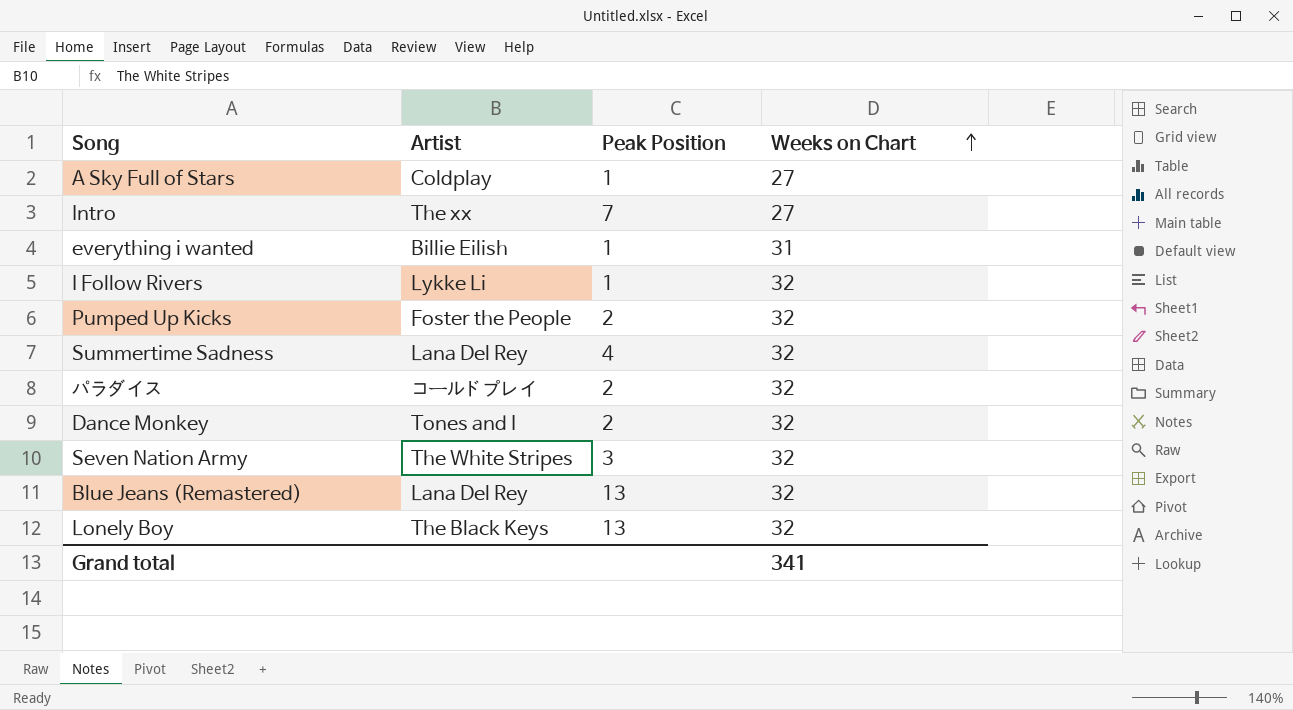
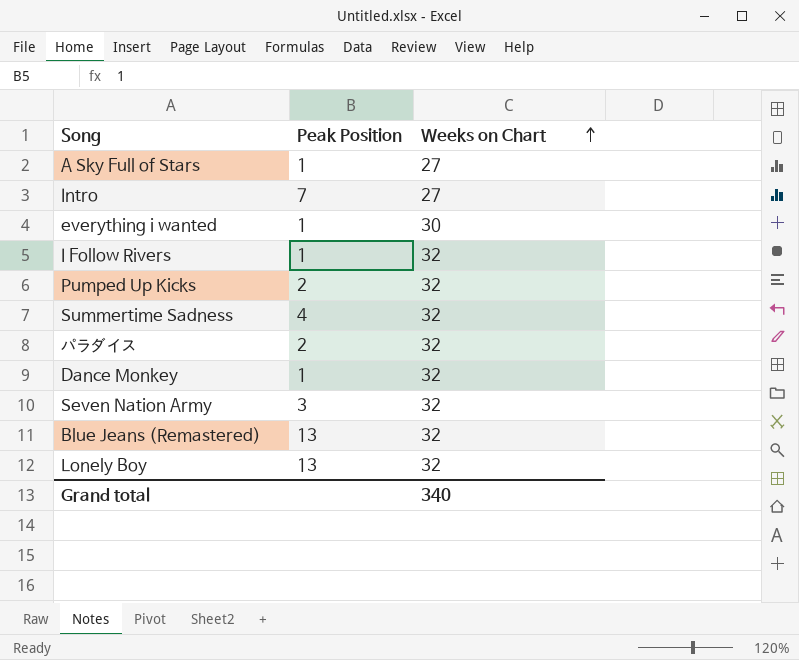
column Artist | position: 2 -> none
everything i wanted | Weeks on Chart: 31 -> 30
Dance Monkey | Peak Position: 2 -> 1
Grand total | Weeks on Chart: 341 -> 340

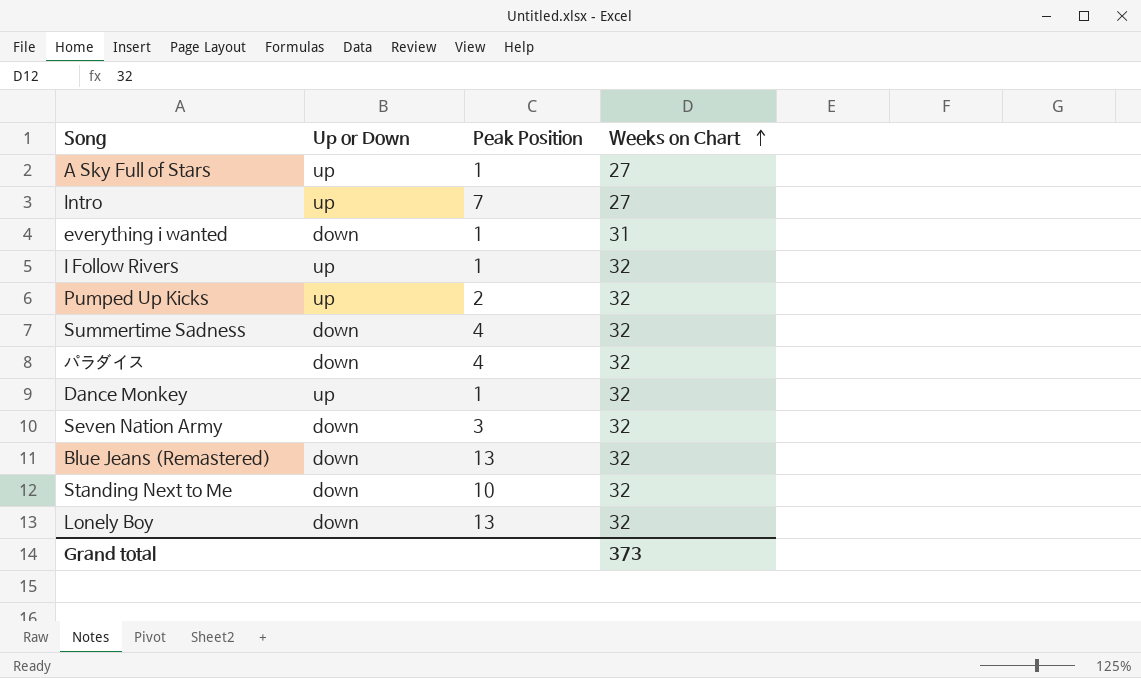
column Up or Down | position: none -> 2
everything i wanted | Weeks on Chart: 30 -> 31
パラダイス | Peak Position: 2 -> 4
row Standing Next to Me: none -> down | 10 | 32
Grand total | Weeks on Chart: 340 -> 373

